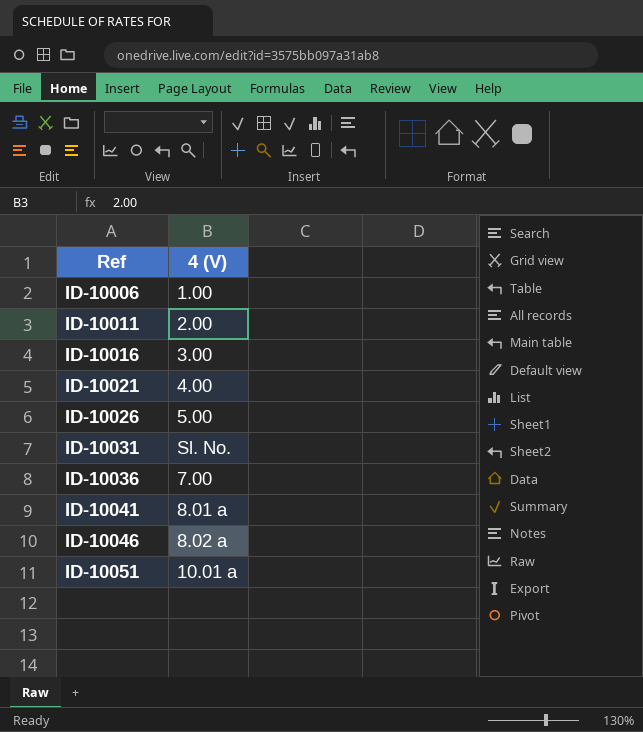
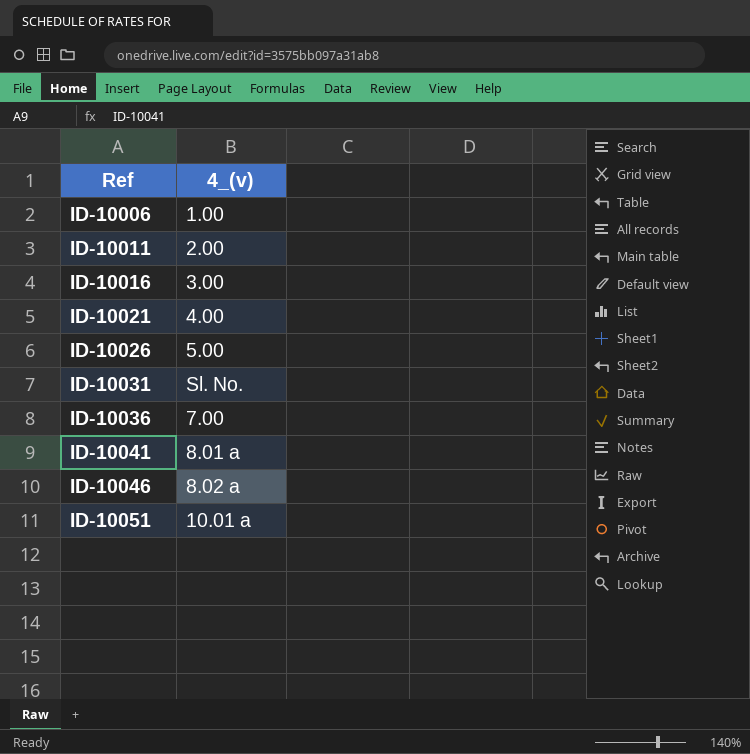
column name: 4 (V) -> 4_(v)

